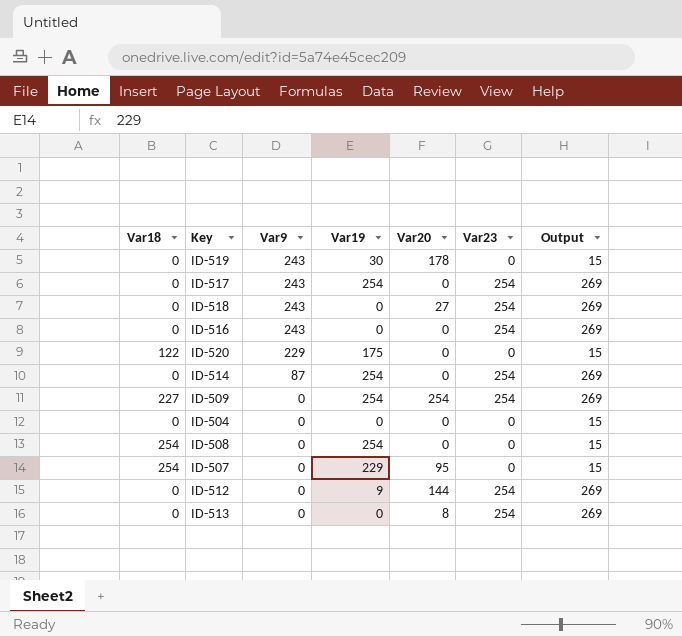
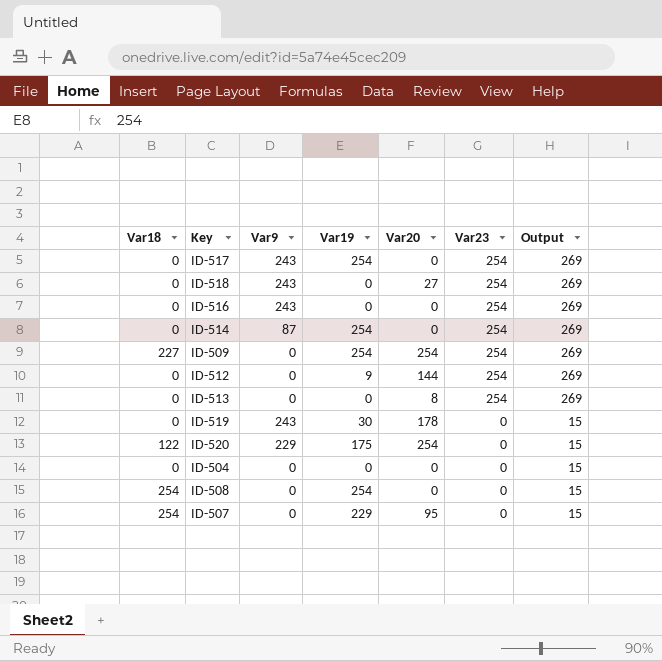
row order: Var9 descending -> Var23 descending
ID-520 | Var20: 0 -> 254

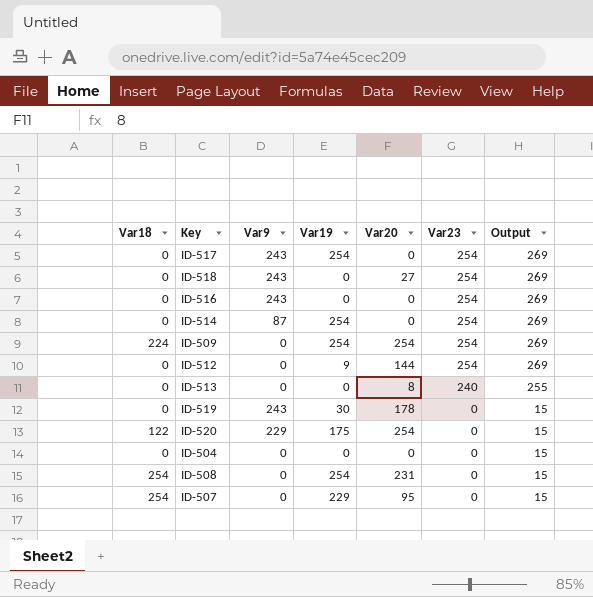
ID-509 | Var18: 227 -> 224
ID-513 | Var23: 254 -> 240
ID-513 | Output: 269 -> 255
ID-508 | Var20: 0 -> 231

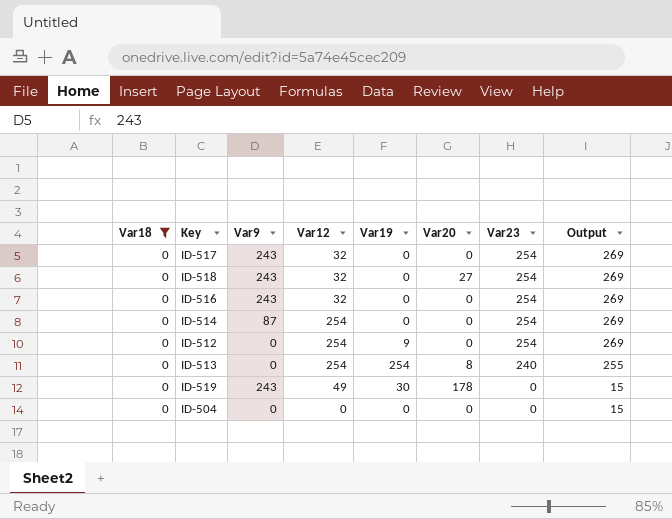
filter: none -> Var18 = 0
column Var12 | position: none -> 4
ID-517 | Var19: 254 -> 0
ID-514 | Var19: 254 -> 0
ID-512 | Var20: 144 -> 0
ID-513 | Var19: 0 -> 254

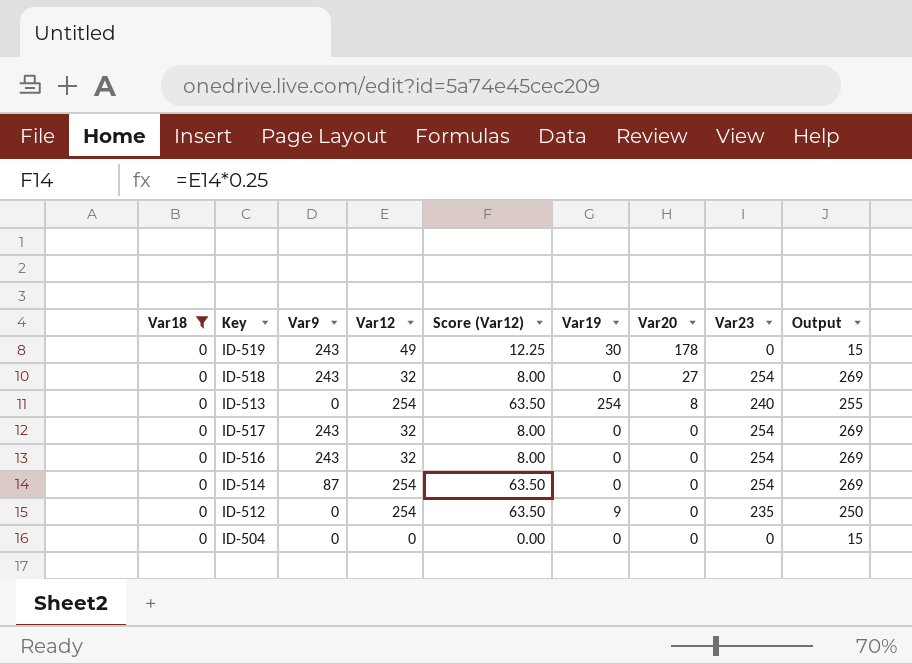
row order: Var23 descending -> Var20 descending
column Score (Var12) | formula: none -> [Var12] * 0.25
ID-512 | Var23: 254 -> 235
ID-512 | Output: 269 -> 250

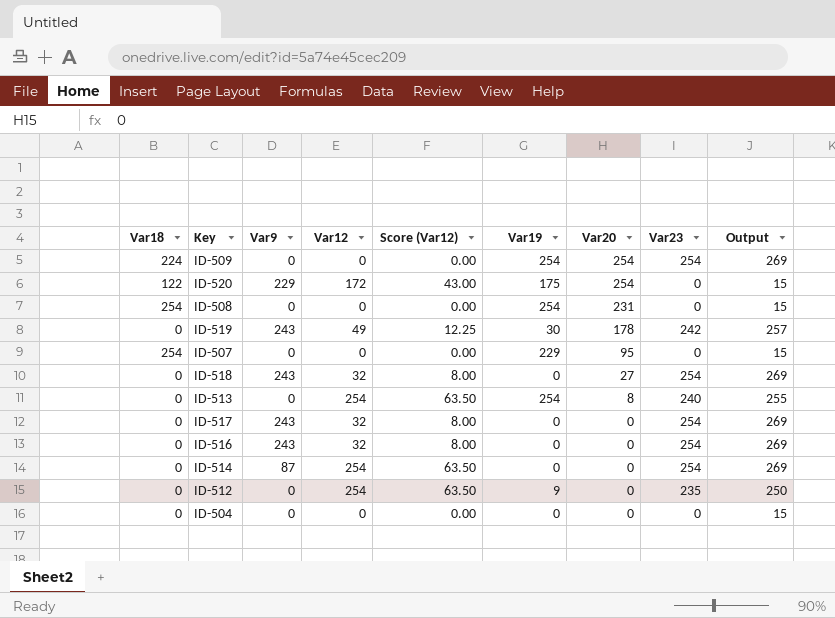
filter: Var18 = 0 -> none
ID-519 | Var23: 0 -> 242
ID-519 | Output: 15 -> 257

